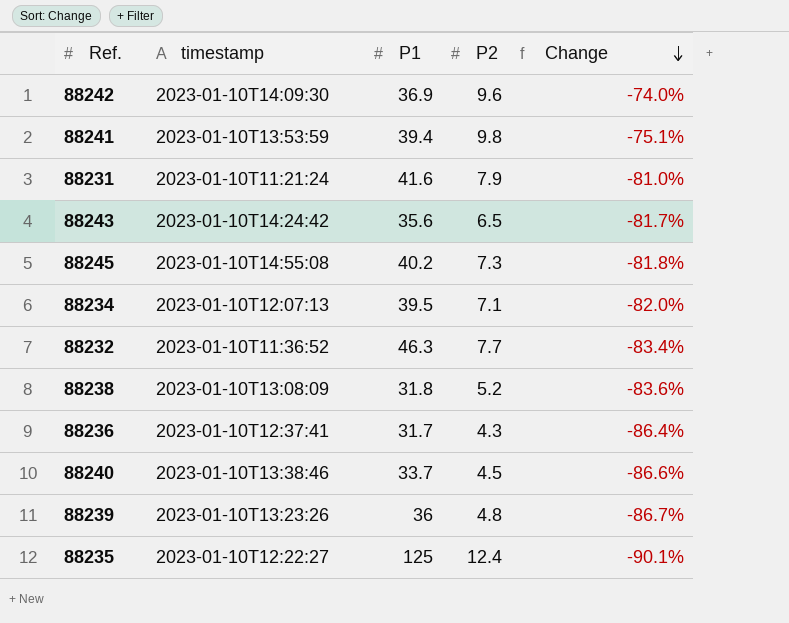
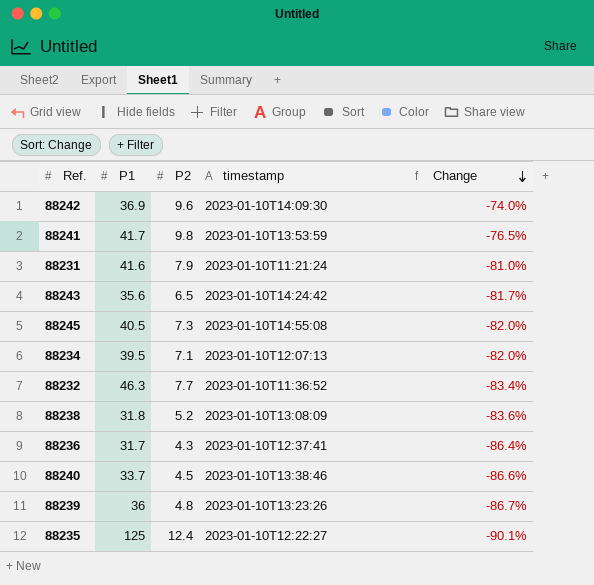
column timestamp | position: 2 -> 4
88241 | P1: 39.4 -> 41.7
88241 | Change: -75.1% -> -76.5%
88245 | P1: 40.2 -> 40.5
88245 | Change: -81.8% -> -82.0%

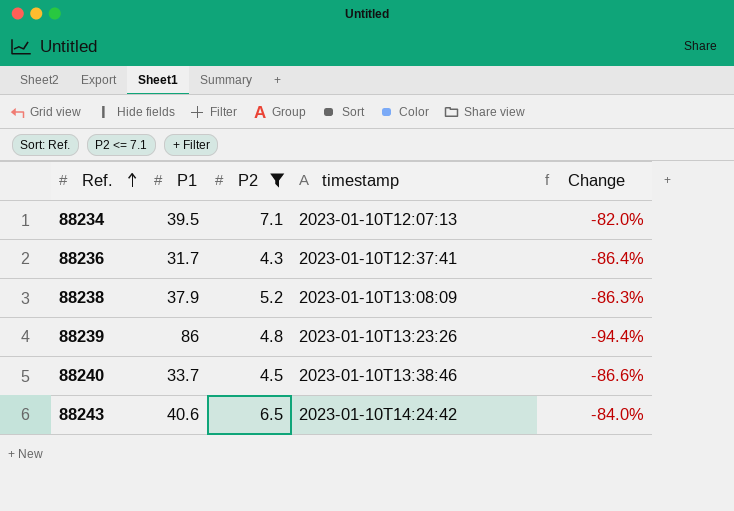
filter: none -> P2 <= 7.1
row order: Change descending -> Ref. ascending
88238 | P1: 31.8 -> 37.9
88238 | Change: -83.6% -> -86.3%
88239 | P1: 36 -> 86
88239 | Change: -86.7% -> -94.4%
88243 | P1: 35.6 -> 40.6
88243 | Change: -81.7% -> -84.0%

